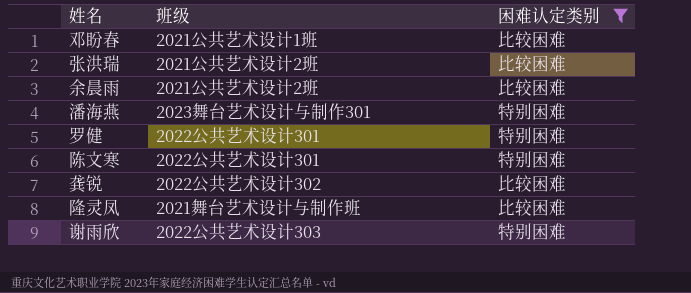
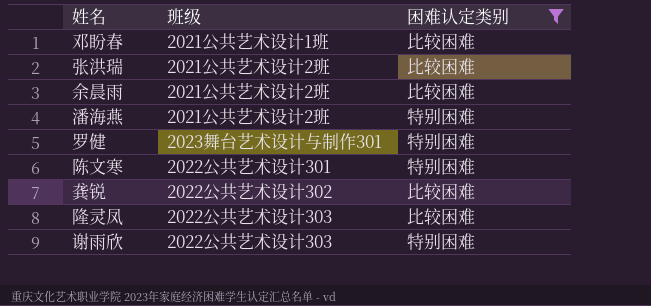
潘海燕 | 班级: 2023舞台艺术设计与制作301 -> 2021公共艺术设计2班
罗健 | 班级: 2022公共艺术设计301 -> 2023舞台艺术设计与制作301
隆灵凤 | 班级: 2021舞台艺术设计与制作班 -> 2022公共艺术设计303

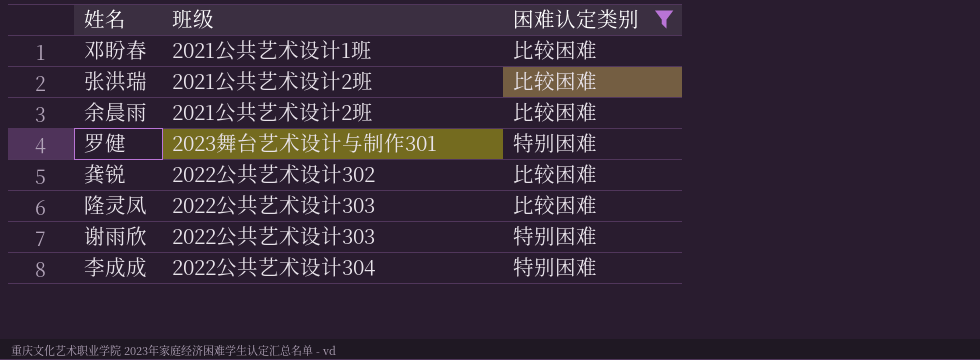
row 潘海燕: 2021公共艺术设计2班 | 特别困难 -> none
row 陈文寒: 2022公共艺术设计301 | 特别困难 -> none
row 李成成: none -> 2022公共艺术设计304 | 特别困难

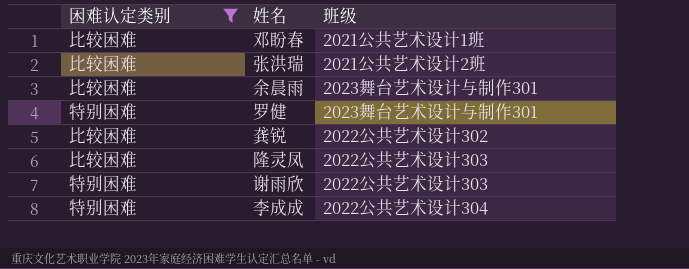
column 困难认定类别 | position: 3 -> 1
余晨雨 | 班级: 2021公共艺术设计2班 -> 2023舞台艺术设计与制作301

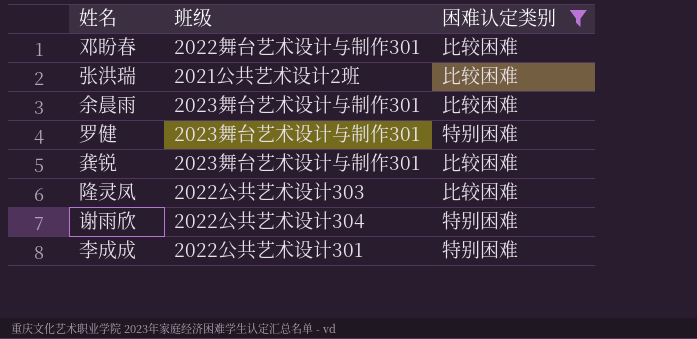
column 困难认定类别 | position: 1 -> 3
邓盼春 | 班级: 2021公共艺术设计1班 -> 2022舞台艺术设计与制作301
龚锐 | 班级: 2022公共艺术设计302 -> 2023舞台艺术设计与制作301
谢雨欣 | 班级: 2022公共艺术设计303 -> 2022公共艺术设计304
李成成 | 班级: 2022公共艺术设计304 -> 2022公共艺术设计301

